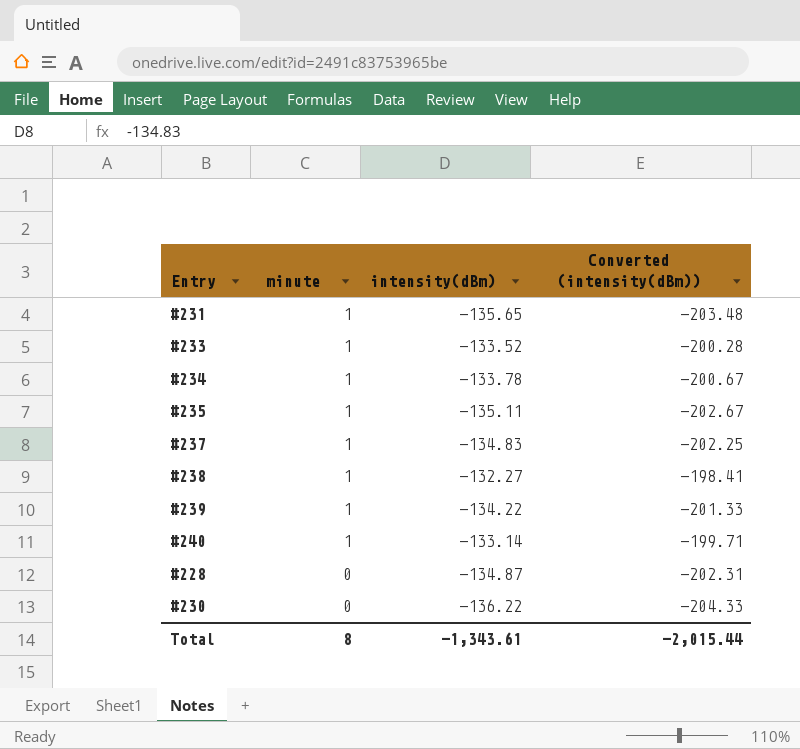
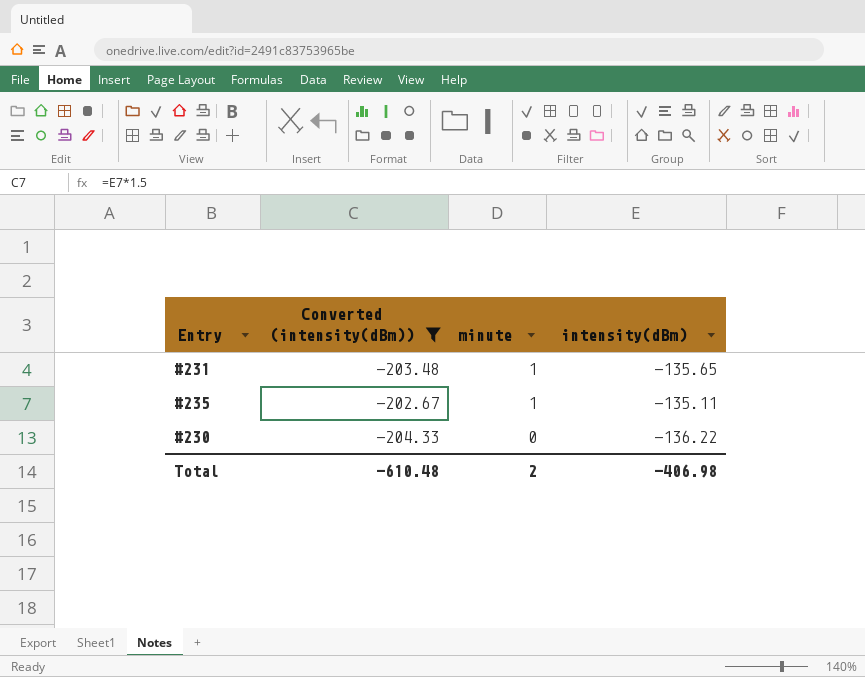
filter: none -> Converted (intensity(dBm)) <= -202.67
column Converted (intensity(dBm)) | position: 4 -> 2
Total | Converted (intensity(dBm)): -2,015.44 -> -610.48
Total | minute: 8 -> 2
Total | intensity(dBm): -1,343.61 -> -406.98

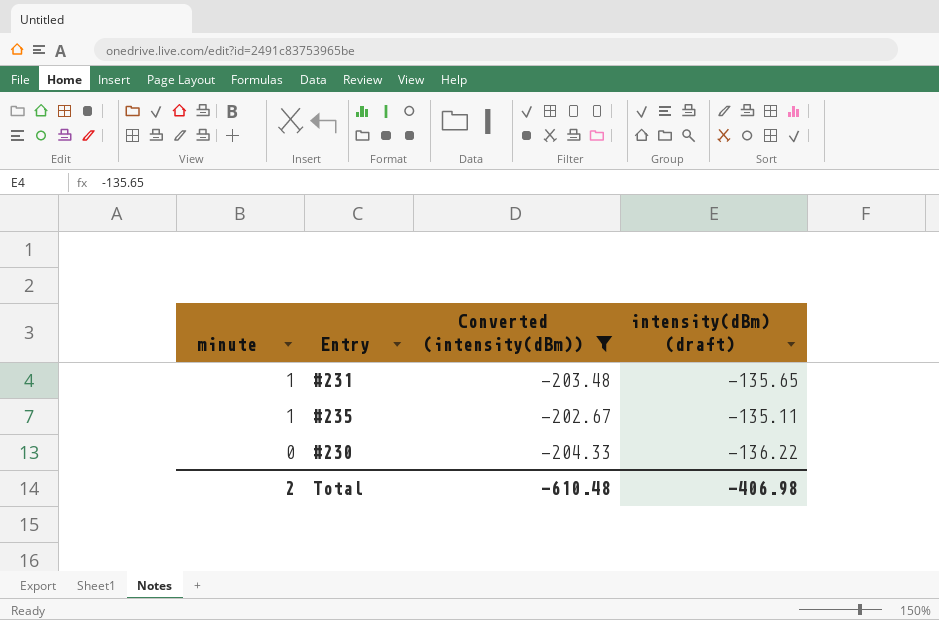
column minute | position: 3 -> 1
column name: intensity(dBm) -> intensity(dBm) (draft)

